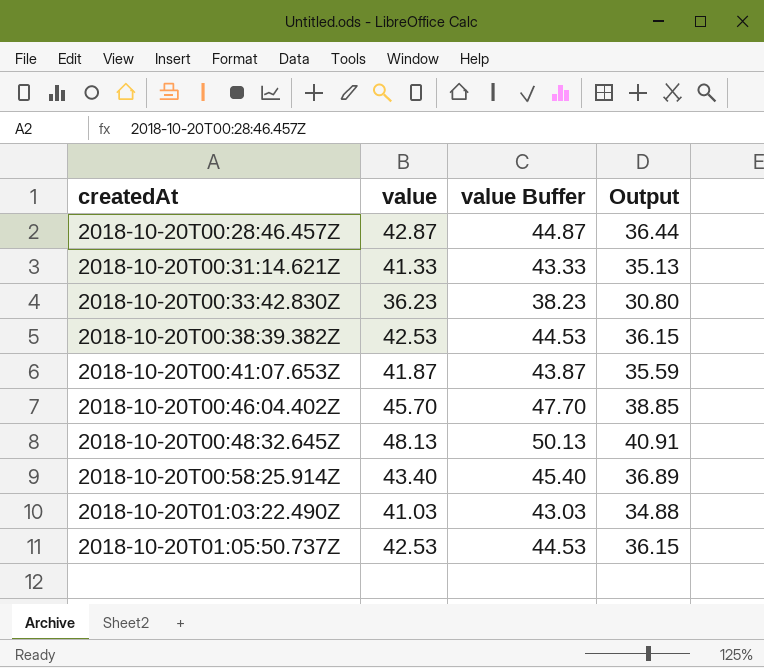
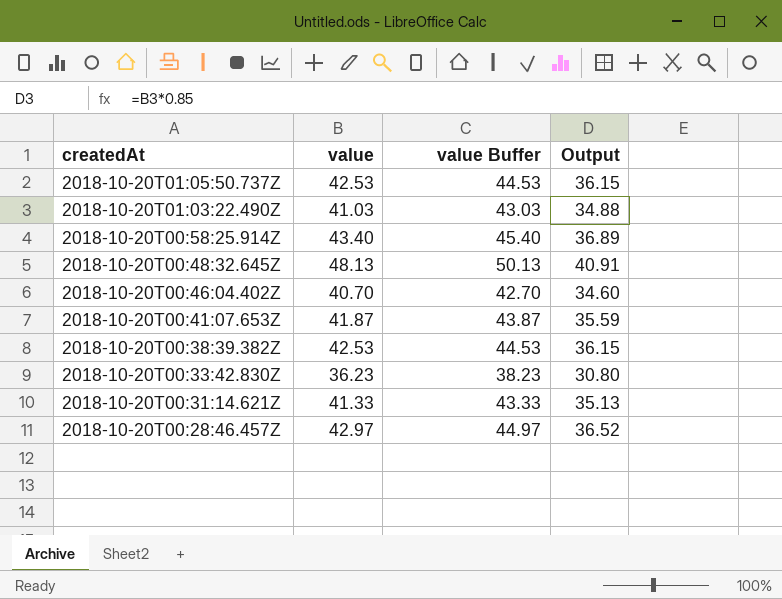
row order: createdAt ascending -> createdAt descending
2018-10-20T00:46:04.402Z | value: 45.70 -> 40.70
2018-10-20T00:46:04.402Z | value Buffer: 47.70 -> 42.70
2018-10-20T00:46:04.402Z | Output: 38.85 -> 34.60
2018-10-20T00:28:46.457Z | value: 42.87 -> 42.97
2018-10-20T00:28:46.457Z | value Buffer: 44.87 -> 44.97
2018-10-20T00:28:46.457Z | Output: 36.44 -> 36.52

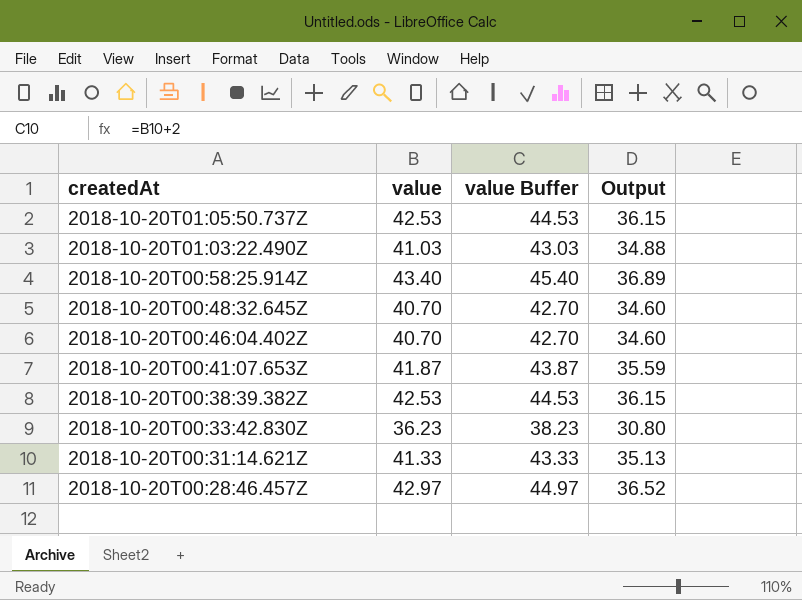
2018-10-20T00:48:32.645Z | value: 48.13 -> 40.70
2018-10-20T00:48:32.645Z | value Buffer: 50.13 -> 42.70
2018-10-20T00:48:32.645Z | Output: 40.91 -> 34.60

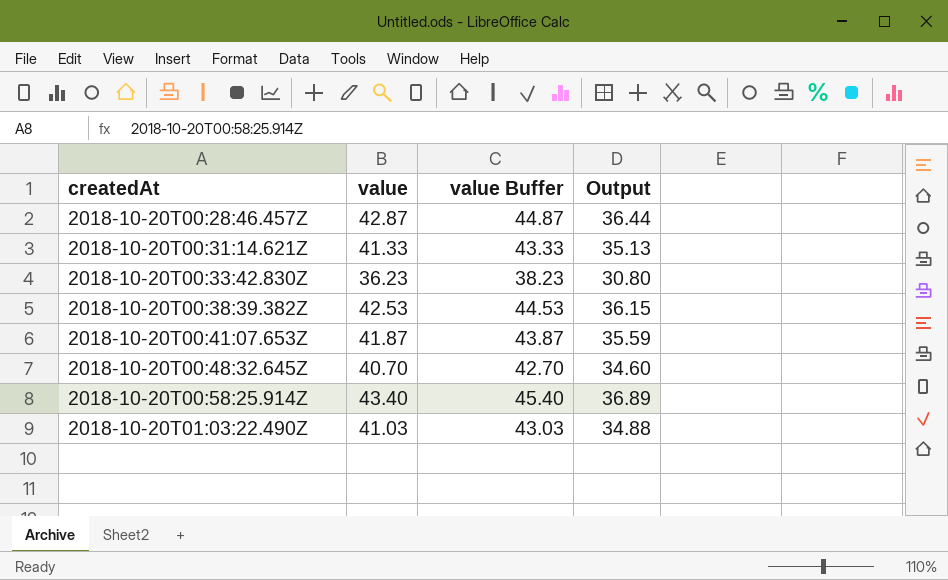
row order: createdAt descending -> createdAt ascending
row 2018-10-20T01:05:50.737Z: 42.53 | 44.53 | 36.15 -> none
row 2018-10-20T00:46:04.402Z: 40.70 | 42.70 | 34.60 -> none
2018-10-20T00:28:46.457Z | value: 42.97 -> 42.87
2018-10-20T00:28:46.457Z | value Buffer: 44.97 -> 44.87
2018-10-20T00:28:46.457Z | Output: 36.52 -> 36.44

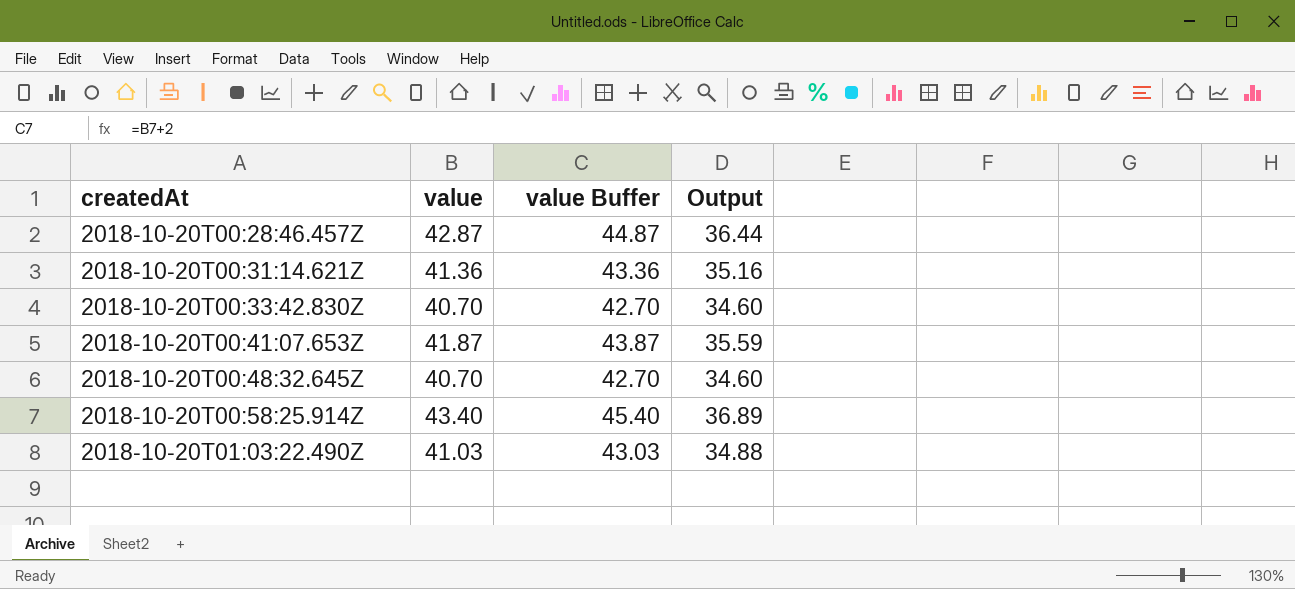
row 2018-10-20T00:38:39.382Z: 42.53 | 44.53 | 36.15 -> none
2018-10-20T00:31:14.621Z | value: 41.33 -> 41.36
2018-10-20T00:31:14.621Z | value Buffer: 43.33 -> 43.36
2018-10-20T00:31:14.621Z | Output: 35.13 -> 35.16
2018-10-20T00:33:42.830Z | value: 36.23 -> 40.70
2018-10-20T00:33:42.830Z | value Buffer: 38.23 -> 42.70
2018-10-20T00:33:42.830Z | Output: 30.80 -> 34.60

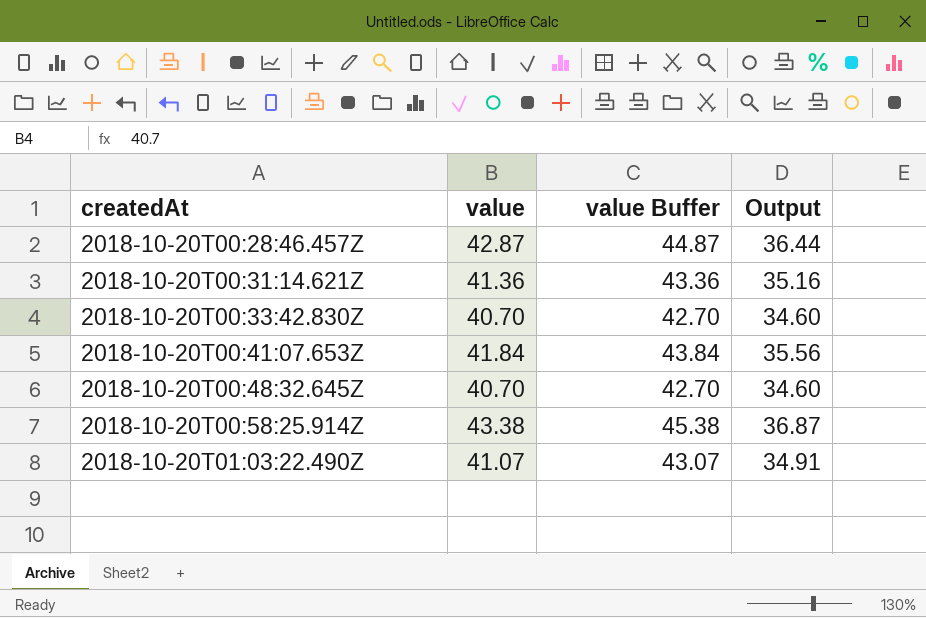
2018-10-20T00:41:07.653Z | value: 41.87 -> 41.84
2018-10-20T00:41:07.653Z | value Buffer: 43.87 -> 43.84
2018-10-20T00:41:07.653Z | Output: 35.59 -> 35.56
2018-10-20T00:58:25.914Z | value: 43.40 -> 43.38
2018-10-20T00:58:25.914Z | value Buffer: 45.40 -> 45.38
2018-10-20T00:58:25.914Z | Output: 36.89 -> 36.87
2018-10-20T01:03:22.490Z | value: 41.03 -> 41.07
2018-10-20T01:03:22.490Z | value Buffer: 43.03 -> 43.07
2018-10-20T01:03:22.490Z | Output: 34.88 -> 34.91

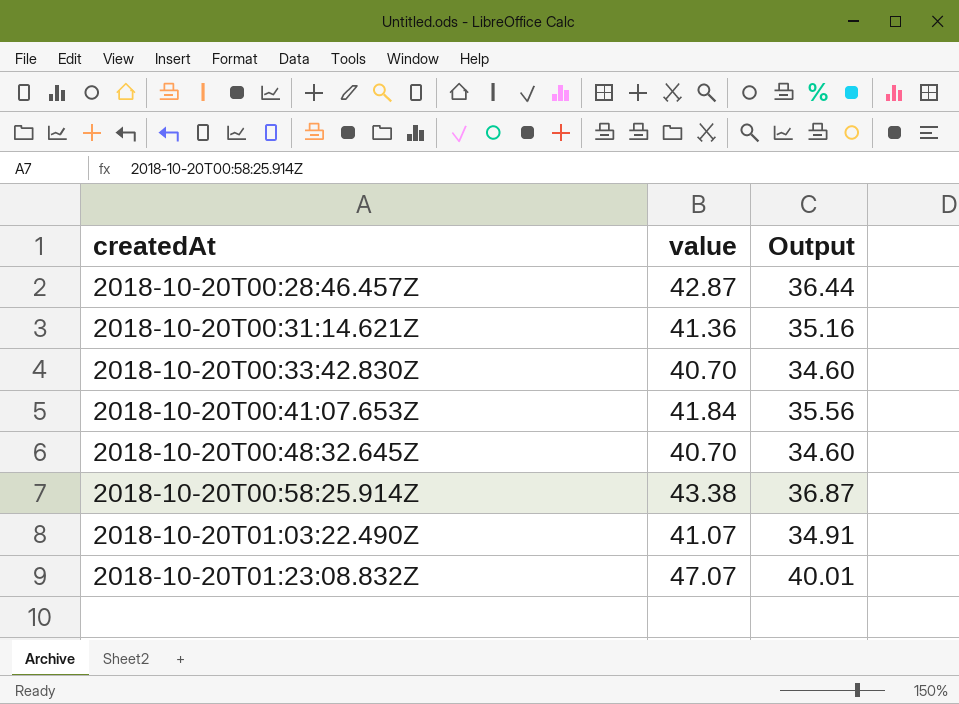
column value Buffer | formula: [value] + 2 -> none
row 2018-10-20T01:23:08.832Z: none -> 47.07 | 40.01

